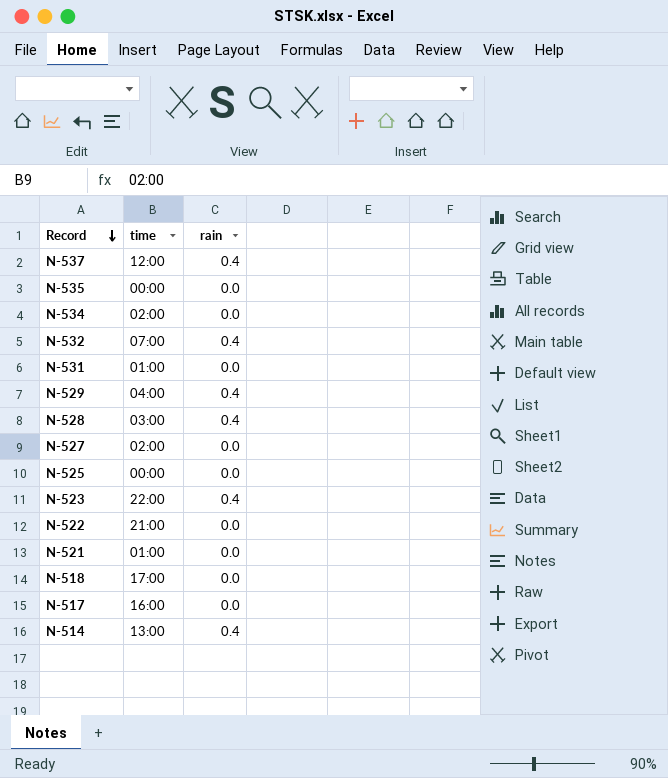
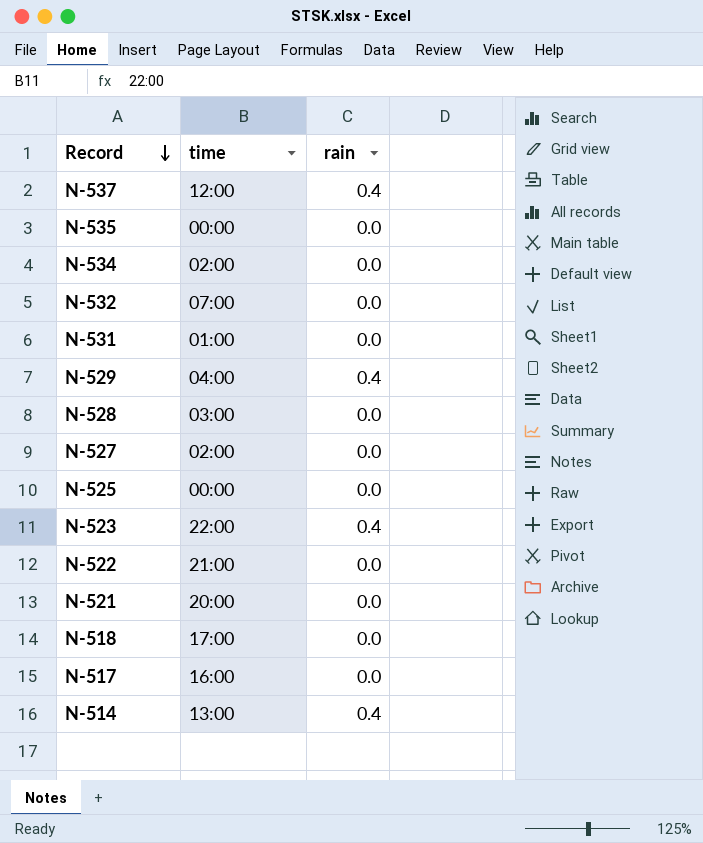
N-532 | rain: 0.4 -> 0.0
N-528 | rain: 0.4 -> 0.0
N-521 | time: 01:00 -> 20:00

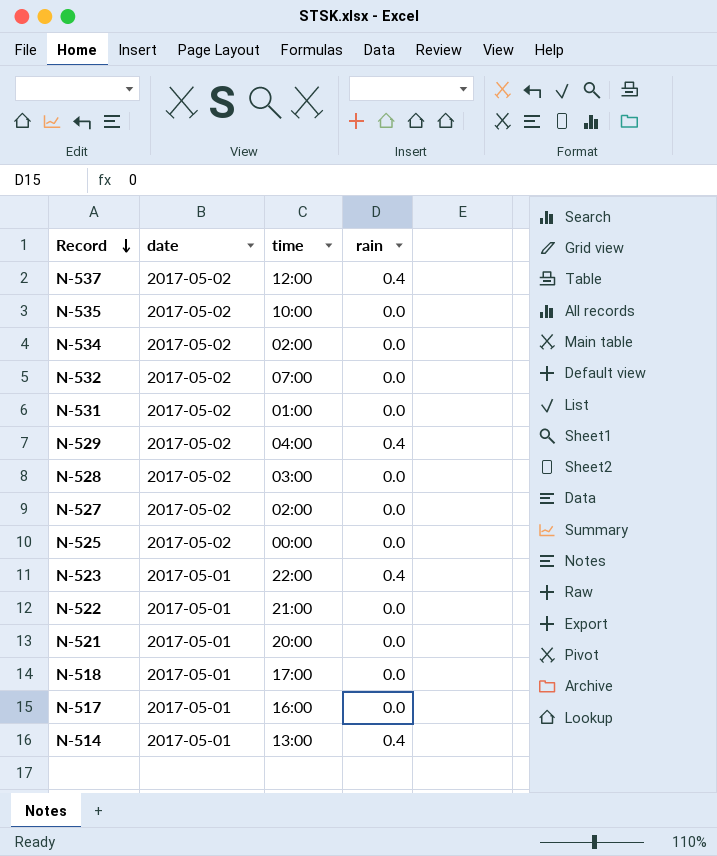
column date | position: none -> 2
N-535 | time: 00:00 -> 10:00

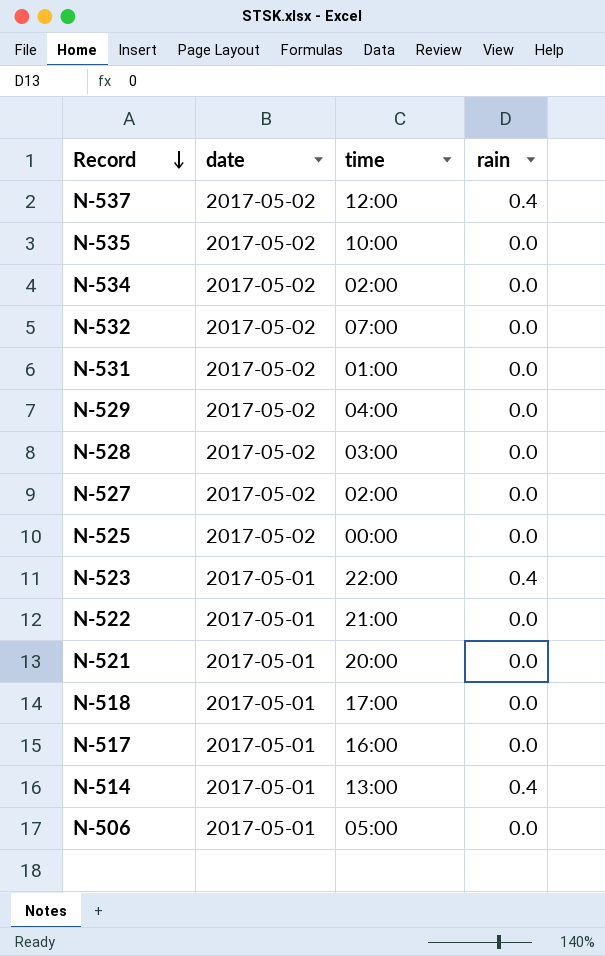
N-529 | rain: 0.4 -> 0.0
row N-506: none -> 2017-05-01 | 05:00 | 0.0

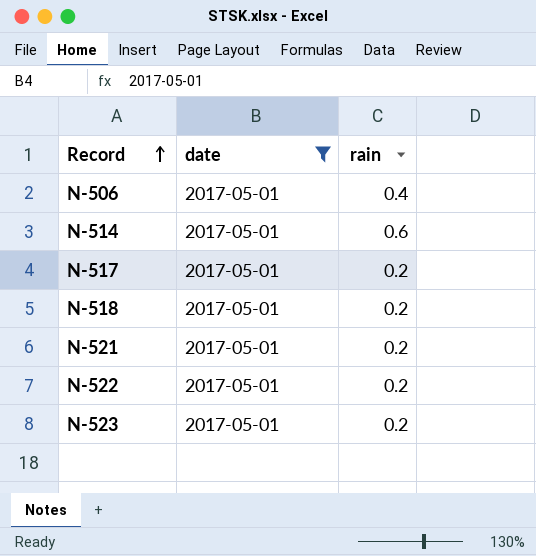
filter: none -> date = 2017-05-01
row order: Record descending -> Record ascending
column time | position: 3 -> none
N-506 | rain: 0.0 -> 0.4
N-514 | rain: 0.4 -> 0.6
N-517 | rain: 0.0 -> 0.2
N-518 | rain: 0.0 -> 0.2
N-521 | rain: 0.0 -> 0.2
N-522 | rain: 0.0 -> 0.2
N-523 | rain: 0.4 -> 0.2

